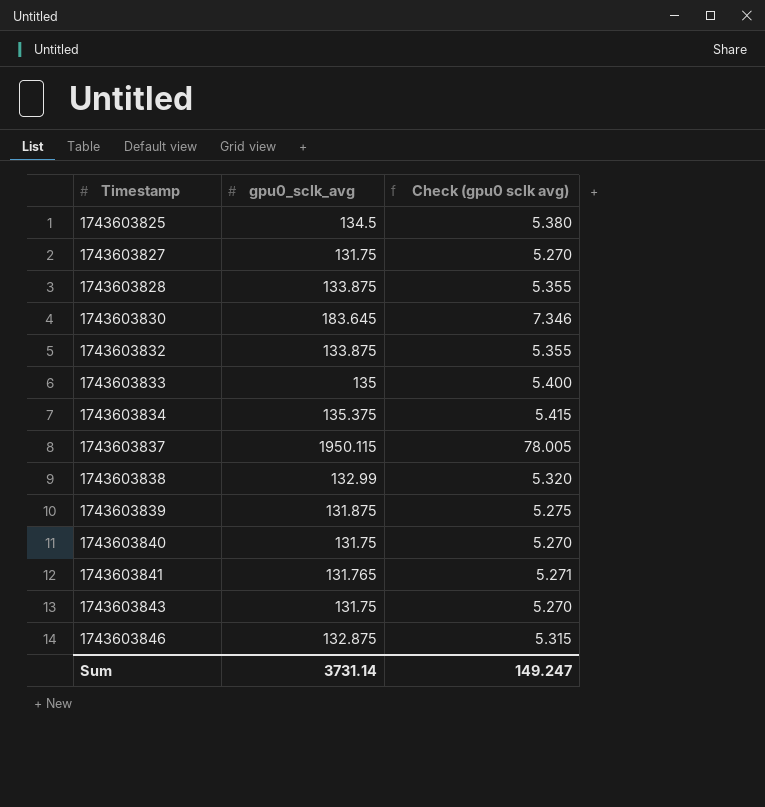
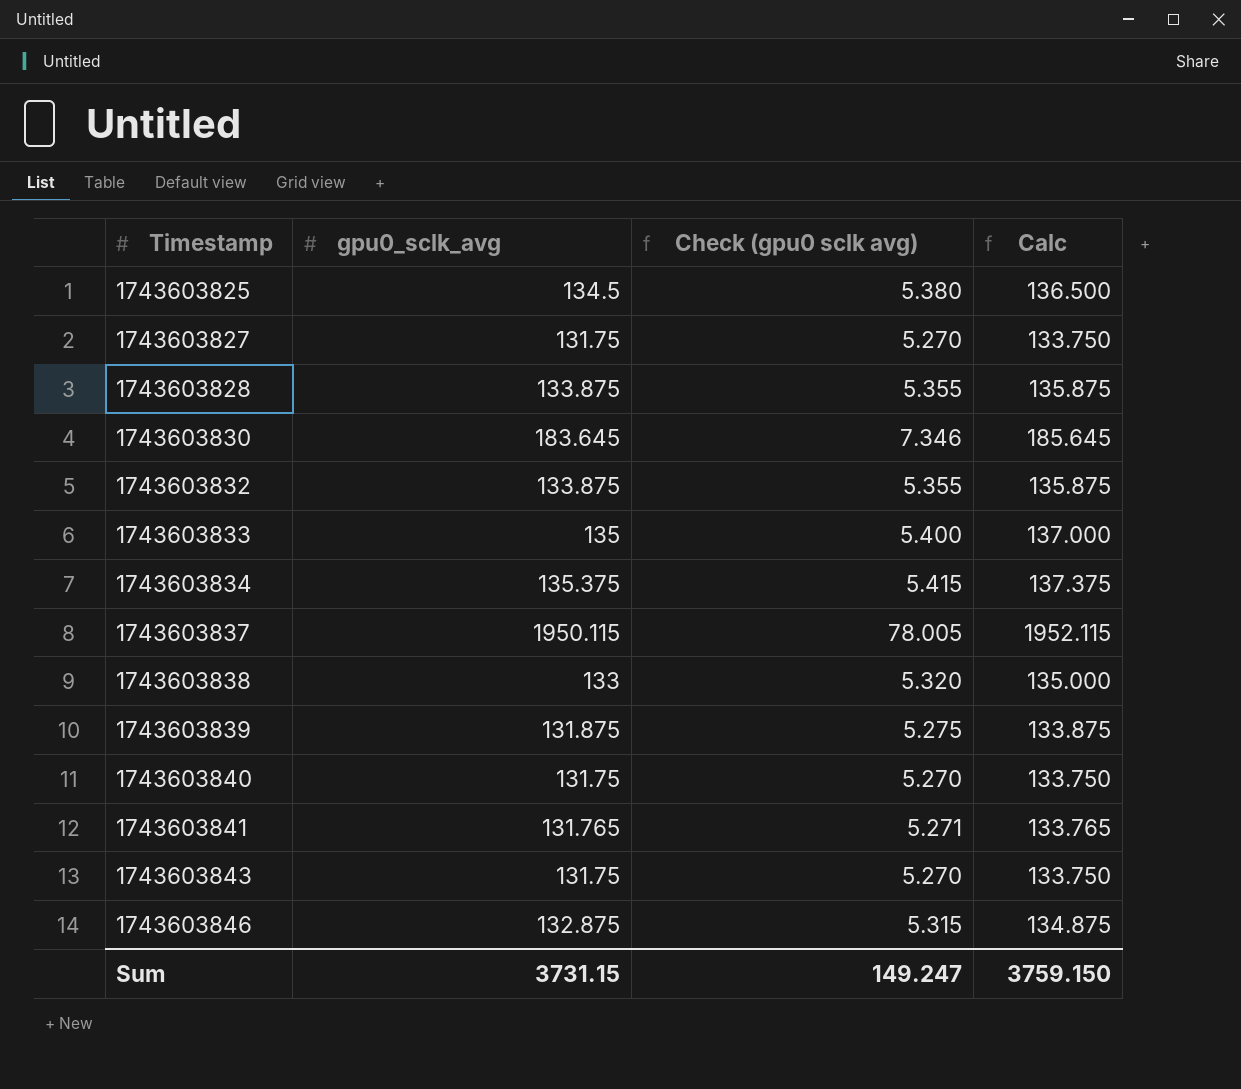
column Calc | formula: none -> [gpu0_sclk_avg] + 2
1743603838 | gpu0_sclk_avg: 132.99 -> 133
Sum | gpu0_sclk_avg: 3731.14 -> 3731.15

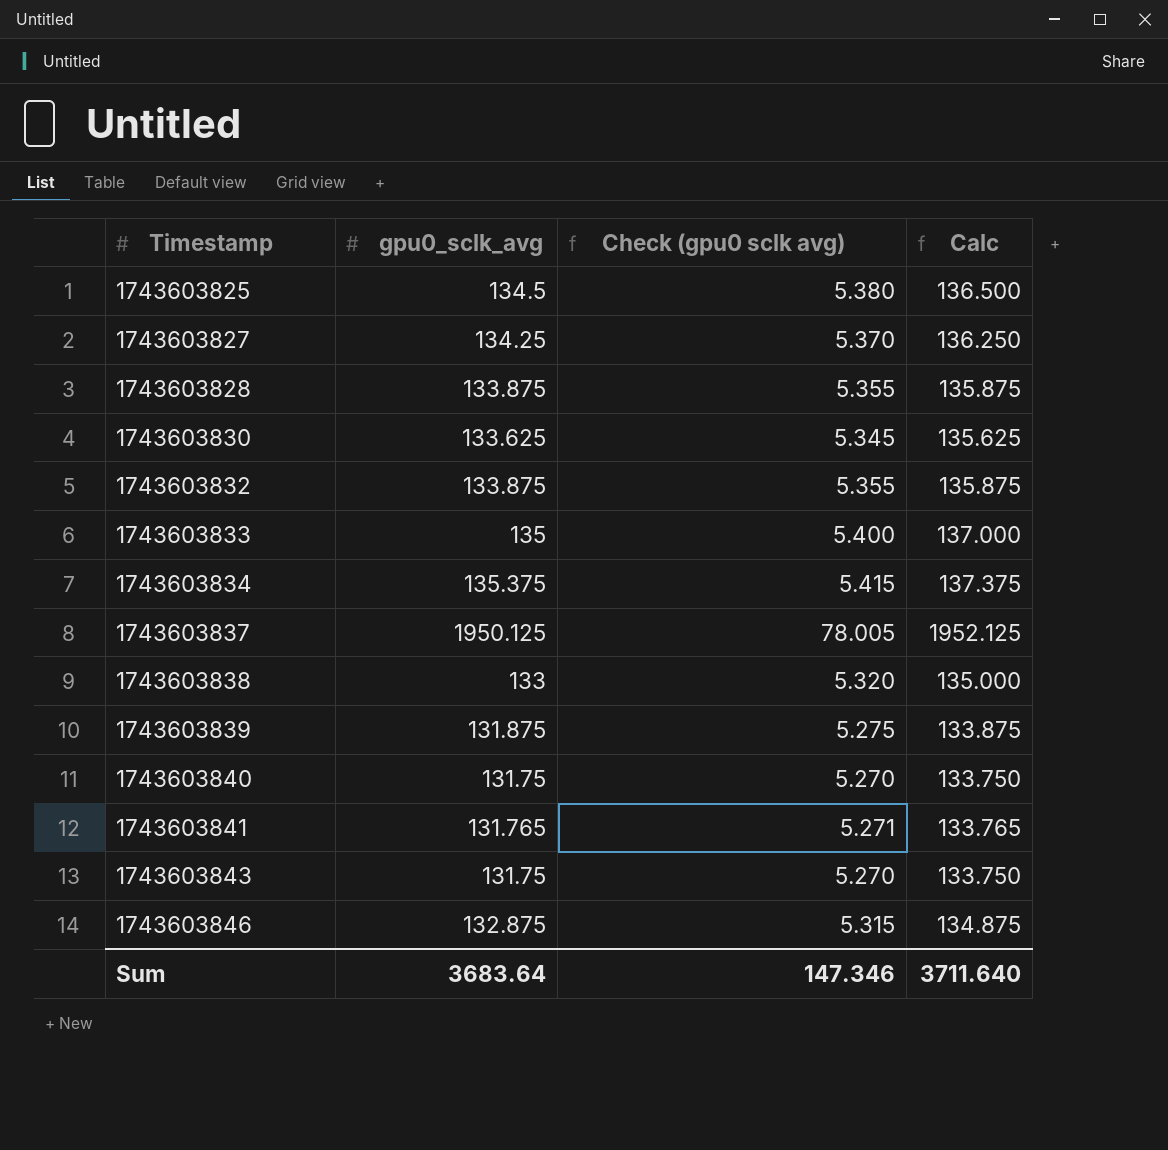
1743603827 | gpu0_sclk_avg: 131.75 -> 134.25
1743603827 | Check (gpu0 sclk avg): 5.270 -> 5.370
1743603827 | Calc: 133.750 -> 136.250
1743603830 | gpu0_sclk_avg: 183.645 -> 133.625
1743603830 | Check (gpu0 sclk avg): 7.346 -> 5.345
1743603830 | Calc: 185.645 -> 135.625
1743603837 | gpu0_sclk_avg: 1950.115 -> 1950.125
1743603837 | Calc: 1952.115 -> 1952.125
Sum | gpu0_sclk_avg: 3731.15 -> 3683.64
Sum | Check (gpu0 sclk avg): 149.247 -> 147.346
Sum | Calc: 3759.150 -> 3711.640

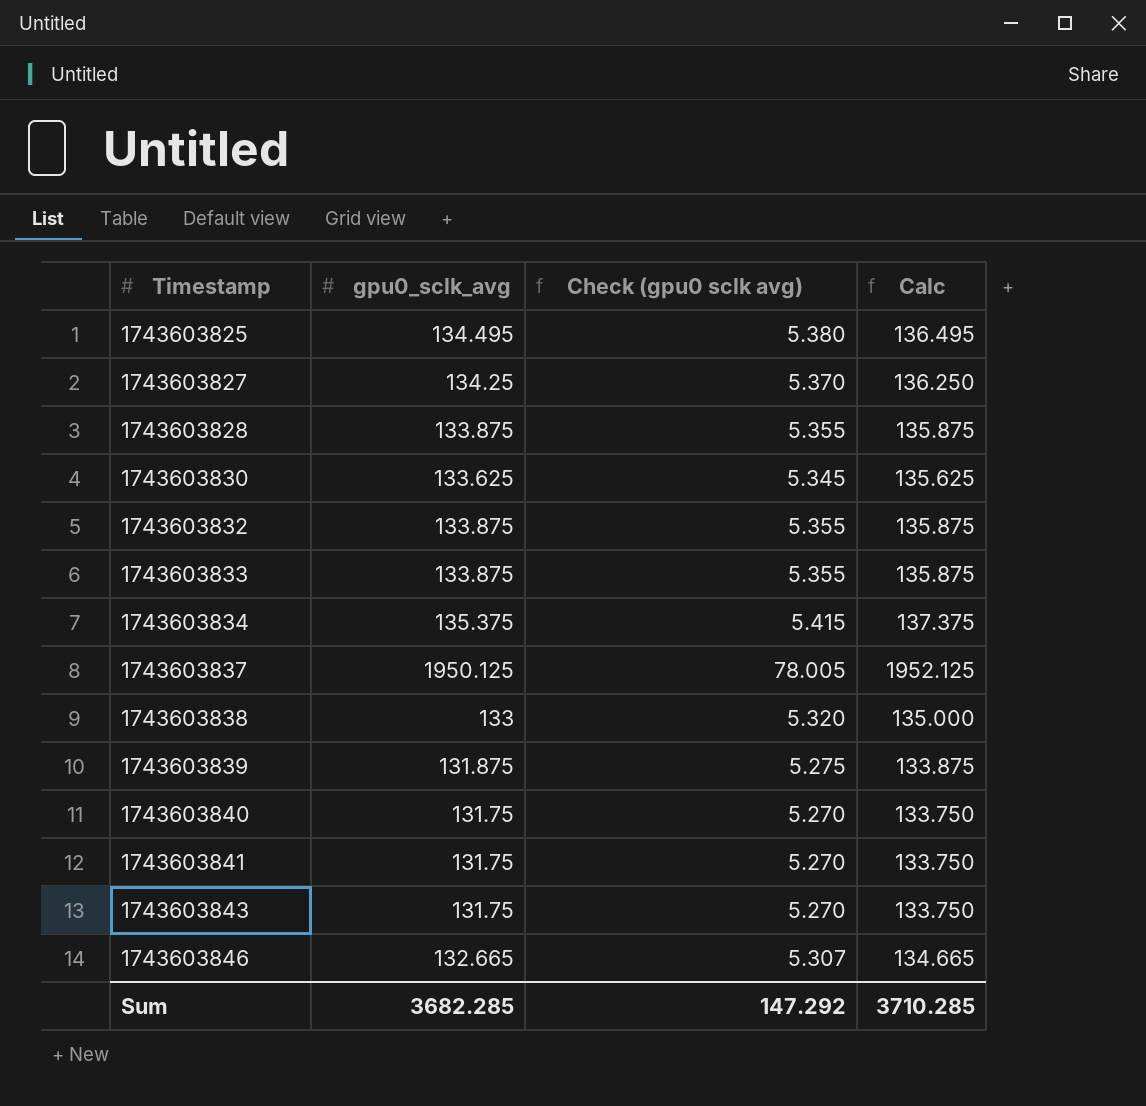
1743603825 | gpu0_sclk_avg: 134.5 -> 134.495
1743603825 | Calc: 136.500 -> 136.495
1743603833 | gpu0_sclk_avg: 135 -> 133.875
1743603833 | Check (gpu0 sclk avg): 5.400 -> 5.355
1743603833 | Calc: 137.000 -> 135.875
1743603841 | gpu0_sclk_avg: 131.765 -> 131.75
1743603841 | Check (gpu0 sclk avg): 5.271 -> 5.270
1743603841 | Calc: 133.765 -> 133.750
1743603846 | gpu0_sclk_avg: 132.875 -> 132.665
1743603846 | Check (gpu0 sclk avg): 5.315 -> 5.307
1743603846 | Calc: 134.875 -> 134.665
Sum | gpu0_sclk_avg: 3683.64 -> 3682.285
Sum | Check (gpu0 sclk avg): 147.346 -> 147.292
Sum | Calc: 3711.640 -> 3710.285

